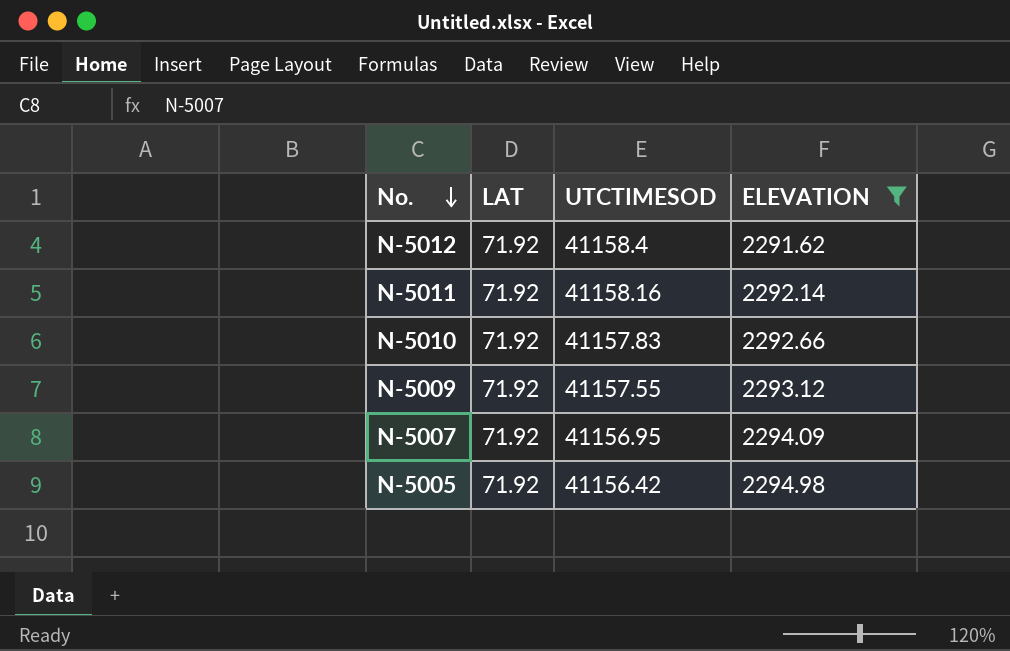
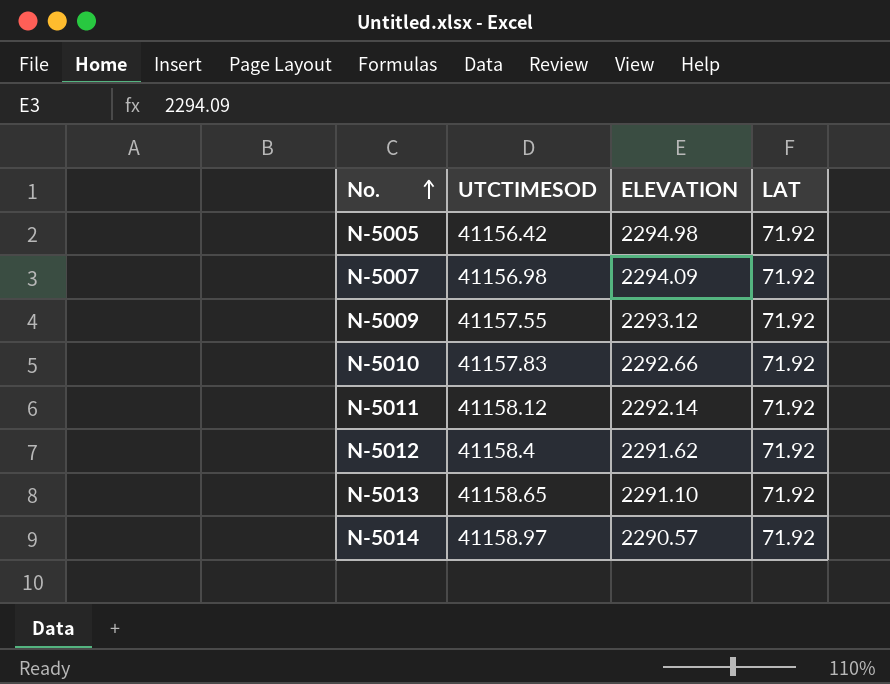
filter: ELEVATION >= 2291.62 -> none
row order: No. descending -> No. ascending
column LAT | position: 2 -> 4
N-5007 | UTCTIMESOD: 41156.95 -> 41156.98
N-5011 | UTCTIMESOD: 41158.16 -> 41158.12

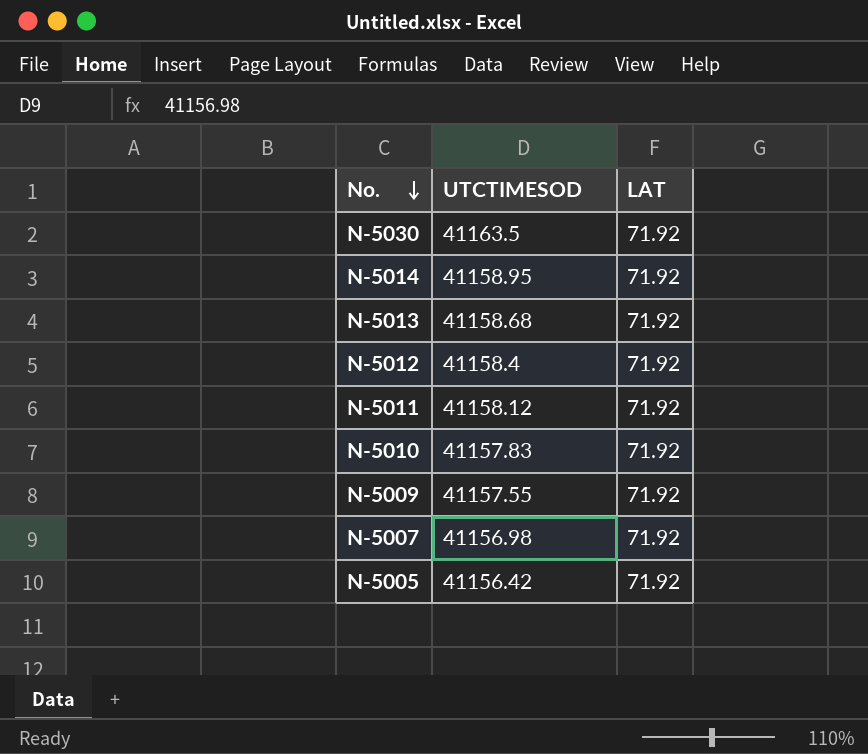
row order: No. ascending -> No. descending
column ELEVATION | position: 3 -> none
row N-5030: none -> 41163.5 | 71.92
N-5014 | UTCTIMESOD: 41158.97 -> 41158.95
N-5013 | UTCTIMESOD: 41158.65 -> 41158.68

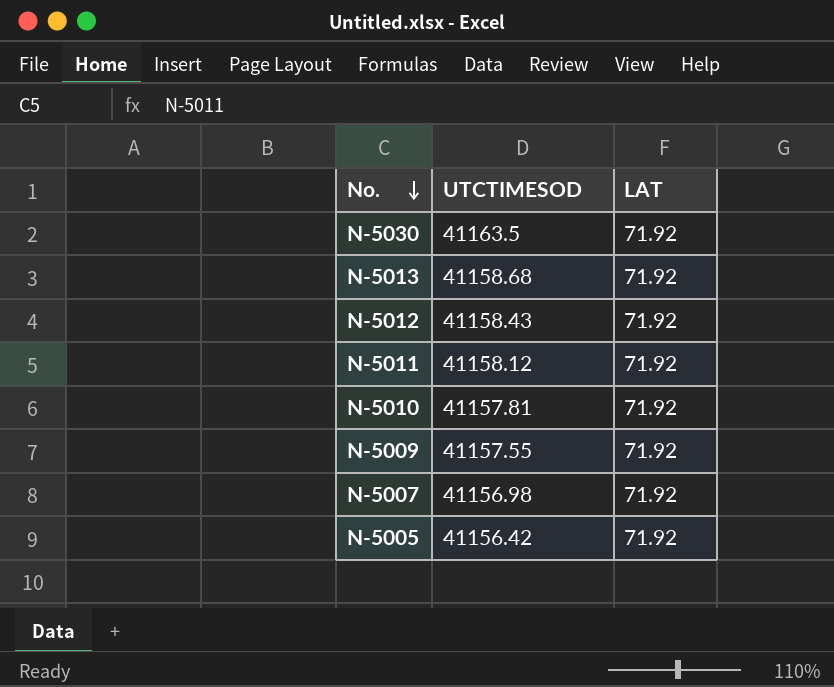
row N-5014: 41158.95 | 71.92 -> none
N-5012 | UTCTIMESOD: 41158.4 -> 41158.43
N-5010 | UTCTIMESOD: 41157.83 -> 41157.81

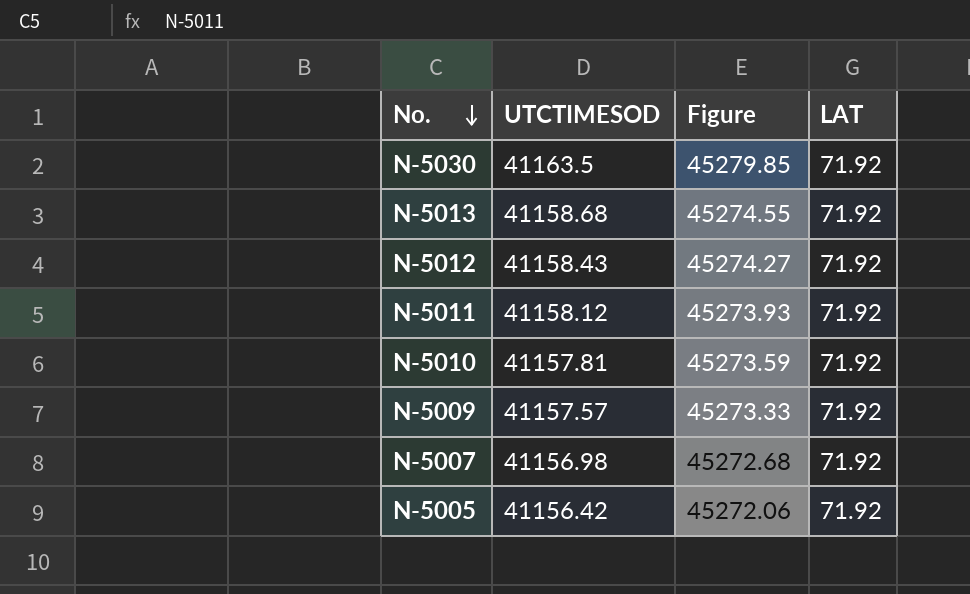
column Figure | formula: none -> [UTCTIMESOD] * 1.1
N-5009 | UTCTIMESOD: 41157.55 -> 41157.57

